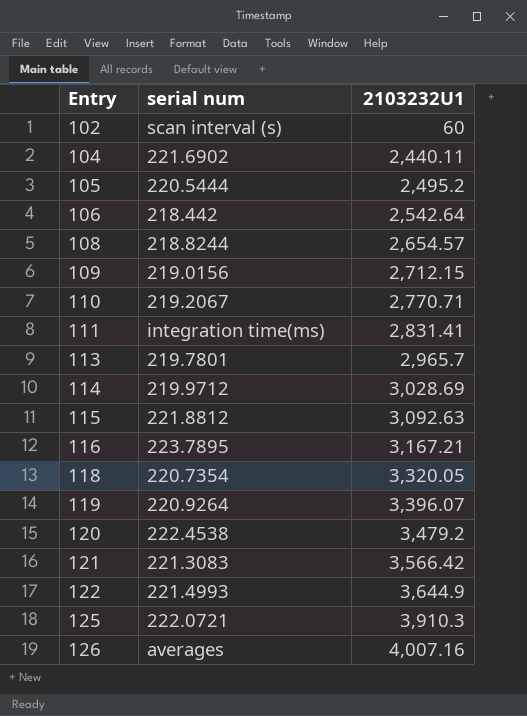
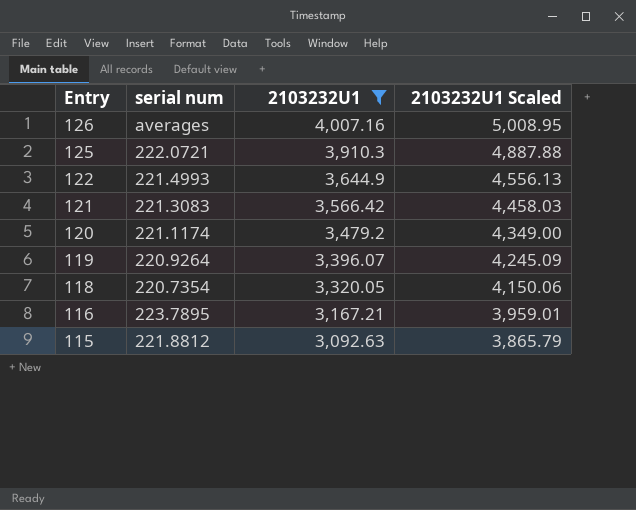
filter: none -> 2103232U1 >= 3,092.63
row order: Entry ascending -> Entry descending
column 2103232U1 Scaled | formula: none -> [2103232U1] * 1.25
120 | serial num: 222.4538 -> 221.1174

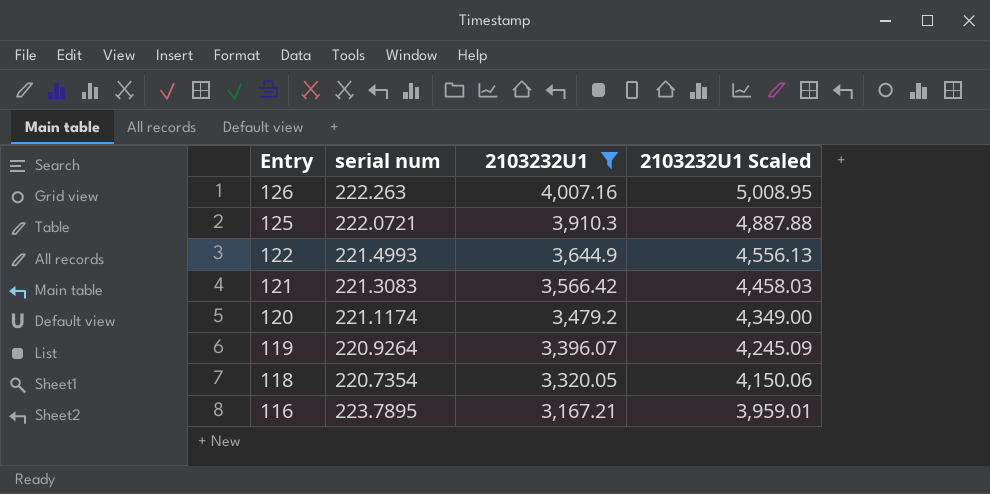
row 115: 221.8812 | 3,092.63 | 3,865.79 -> none
126 | serial num: averages -> 222.263

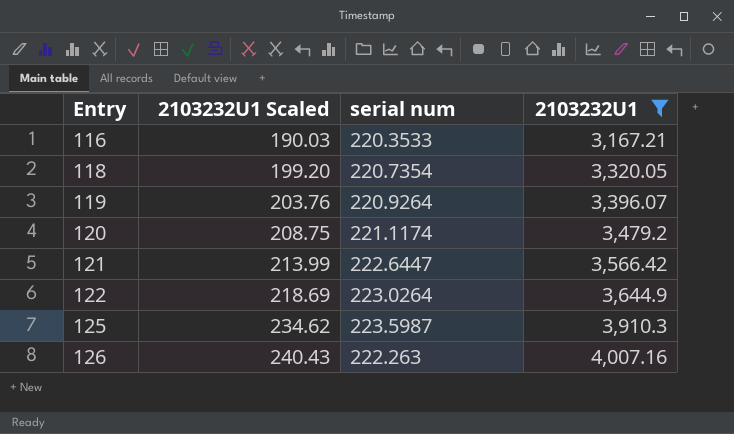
row order: Entry descending -> Entry ascending
column 2103232U1 Scaled | formula: [2103232U1] * 1.25 -> [2103232U1] * 0.06
column 2103232U1 Scaled | position: 4 -> 2
116 | serial num: 223.7895 -> 220.3533
121 | serial num: 221.3083 -> 222.6447
122 | serial num: 221.4993 -> 223.0264
125 | serial num: 222.0721 -> 223.5987

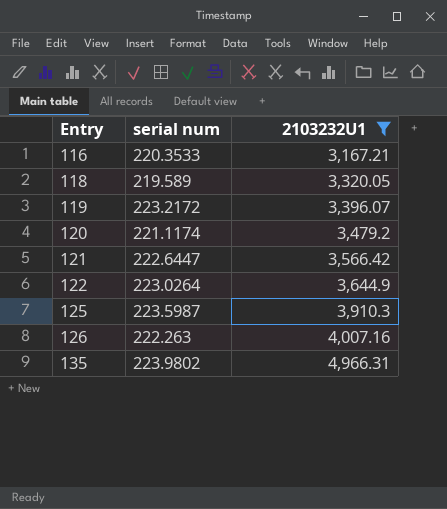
column 2103232U1 Scaled | formula: [2103232U1] * 0.06 -> none
118 | serial num: 220.7354 -> 219.589
119 | serial num: 220.9264 -> 223.2172
row 135: none -> 223.9802 | 4,966.31

